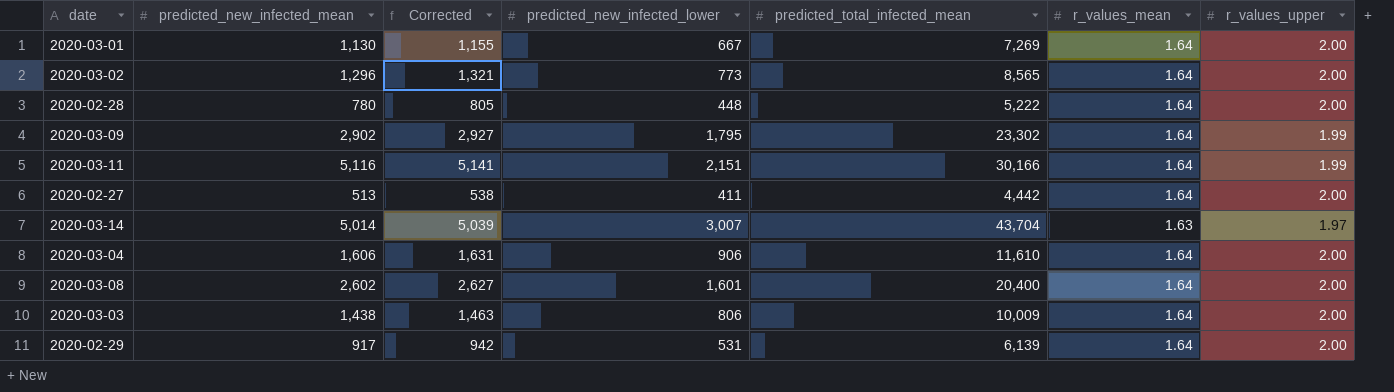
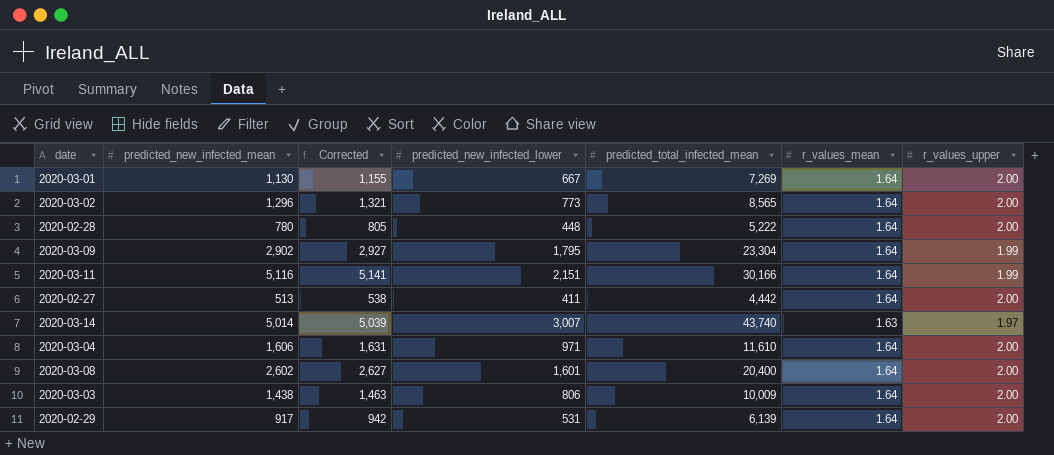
2020-03-09 | predicted_total_infected_mean: 23,302 -> 23,304
2020-03-14 | predicted_total_infected_mean: 43,704 -> 43,740
2020-03-04 | predicted_new_infected_lower: 906 -> 971

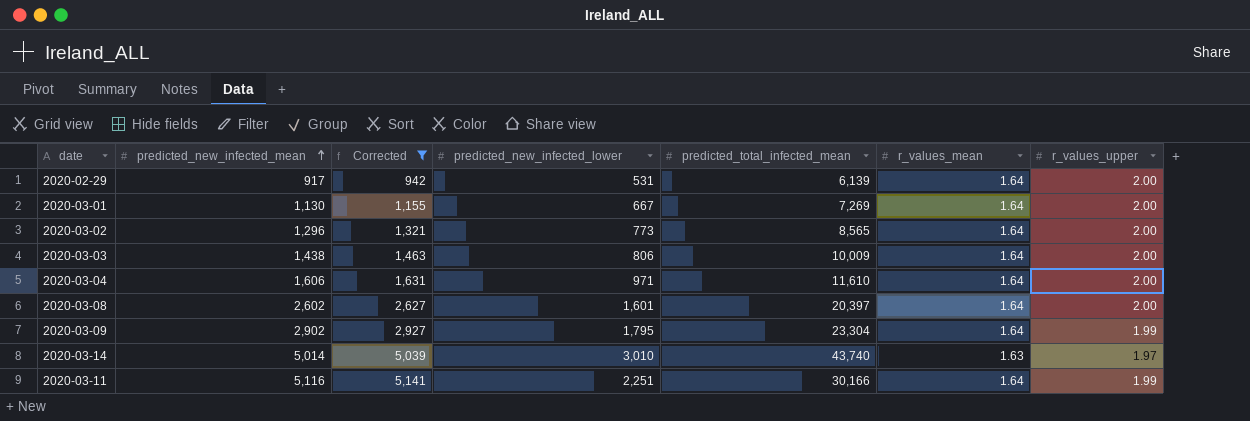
filter: none -> Corrected >= 942
row order: none -> predicted_new_infected_mean ascending
2020-03-08 | predicted_total_infected_mean: 20,400 -> 20,397
2020-03-14 | predicted_new_infected_lower: 3,007 -> 3,010
2020-03-11 | predicted_new_infected_lower: 2,151 -> 2,251

